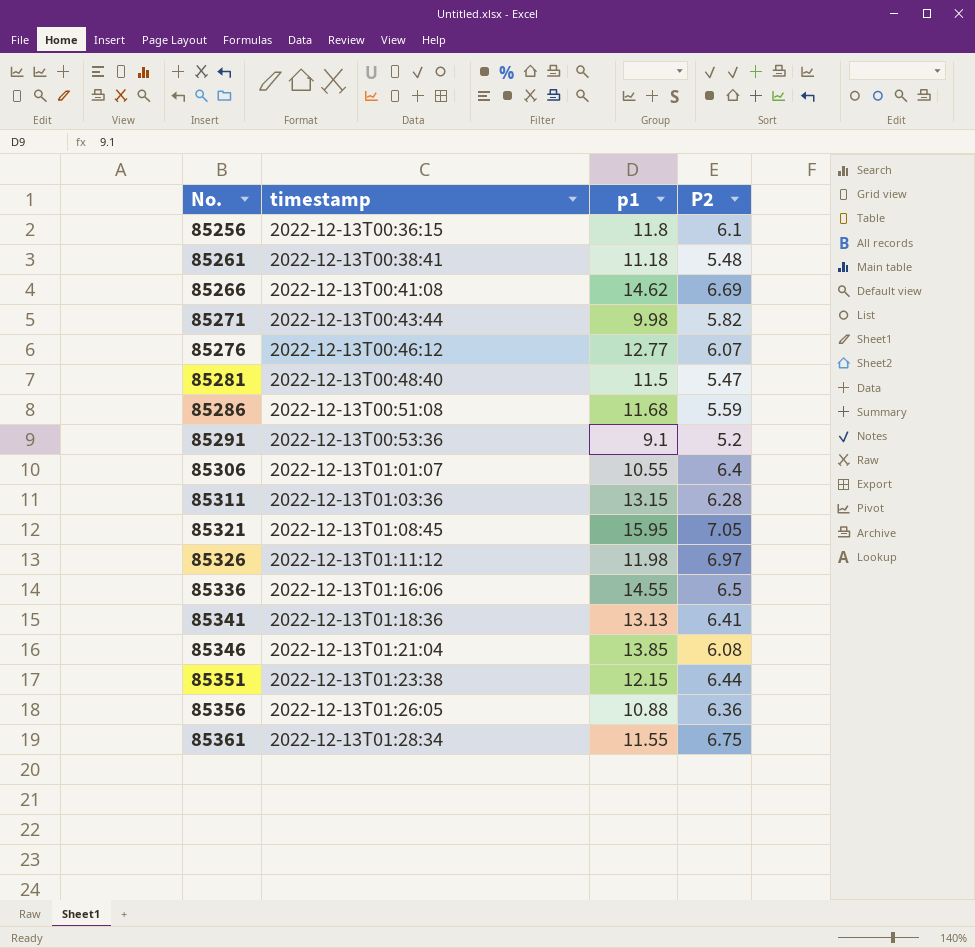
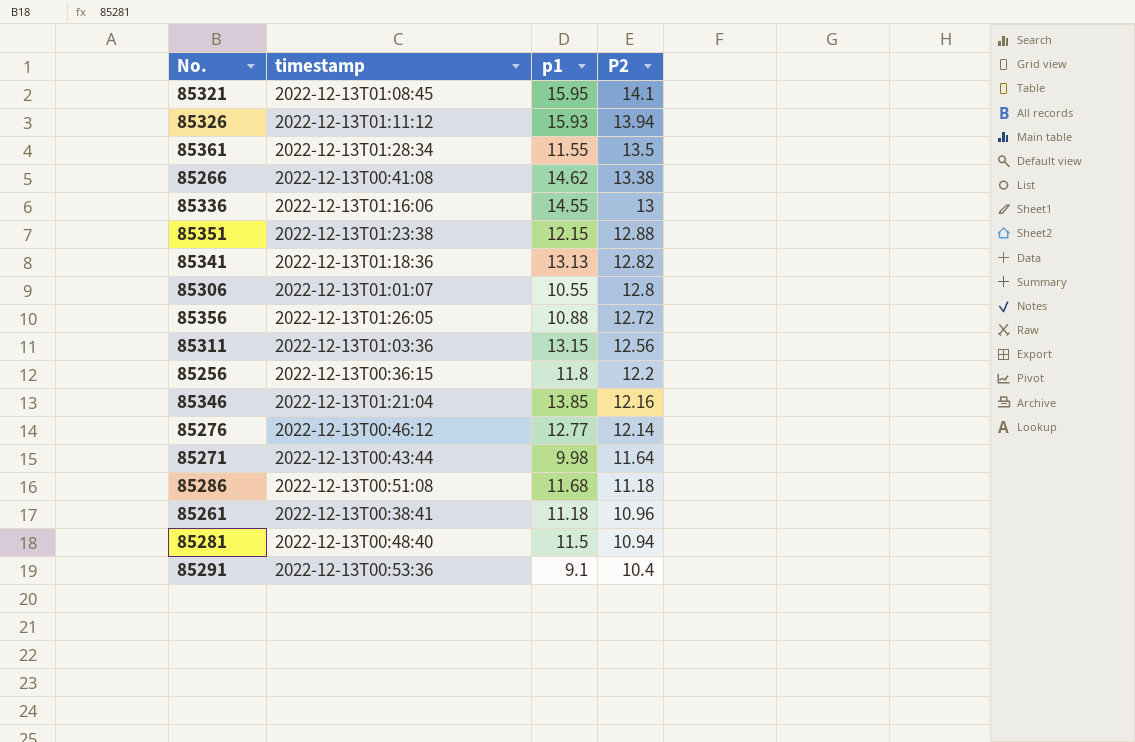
row order: No. ascending -> P2 descending
85321 | P2: 7.05 -> 14.1
85326 | p1: 11.98 -> 15.93
85326 | P2: 6.97 -> 13.94
85361 | P2: 6.75 -> 13.5
85266 | P2: 6.69 -> 13.38
85336 | P2: 6.5 -> 13
85351 | P2: 6.44 -> 12.88
85341 | P2: 6.41 -> 12.82
85306 | P2: 6.4 -> 12.8
85356 | P2: 6.36 -> 12.72
85311 | P2: 6.28 -> 12.56
85256 | P2: 6.1 -> 12.2
85346 | P2: 6.08 -> 12.16
85276 | P2: 6.07 -> 12.14
85271 | P2: 5.82 -> 11.64
85286 | P2: 5.59 -> 11.18
85261 | P2: 5.48 -> 10.96
85281 | P2: 5.47 -> 10.94
85291 | P2: 5.2 -> 10.4

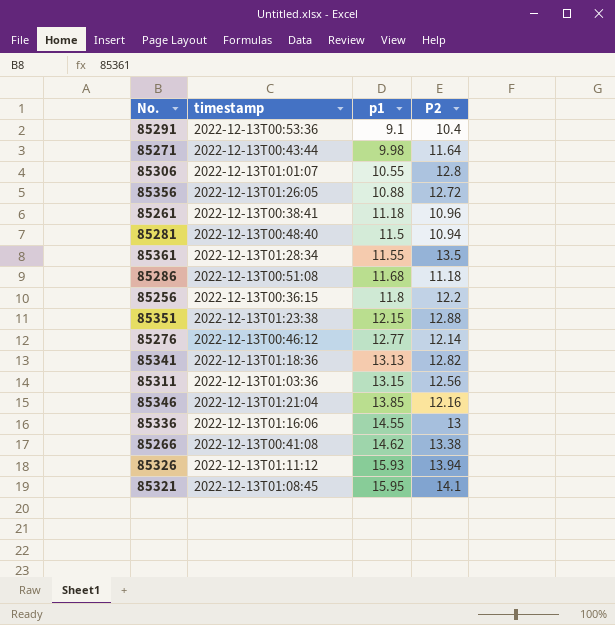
row order: P2 descending -> p1 ascending

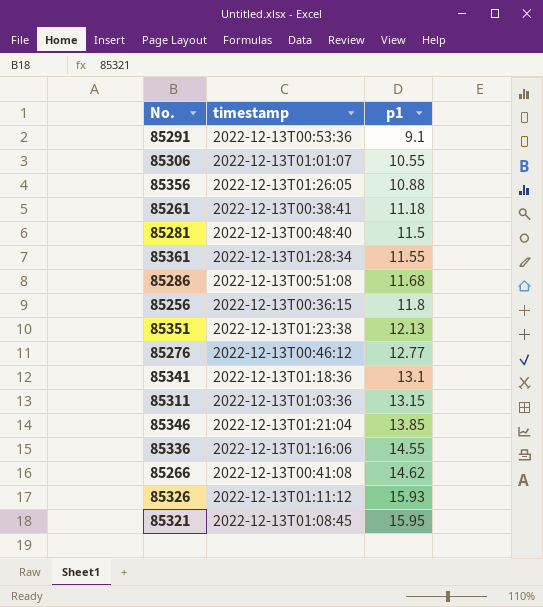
column P2 | position: 4 -> none
row 85271: 2022-12-13T00:43:44 | 9.98 | 11.64 -> none
85351 | p1: 12.15 -> 12.13
85341 | p1: 13.13 -> 13.1

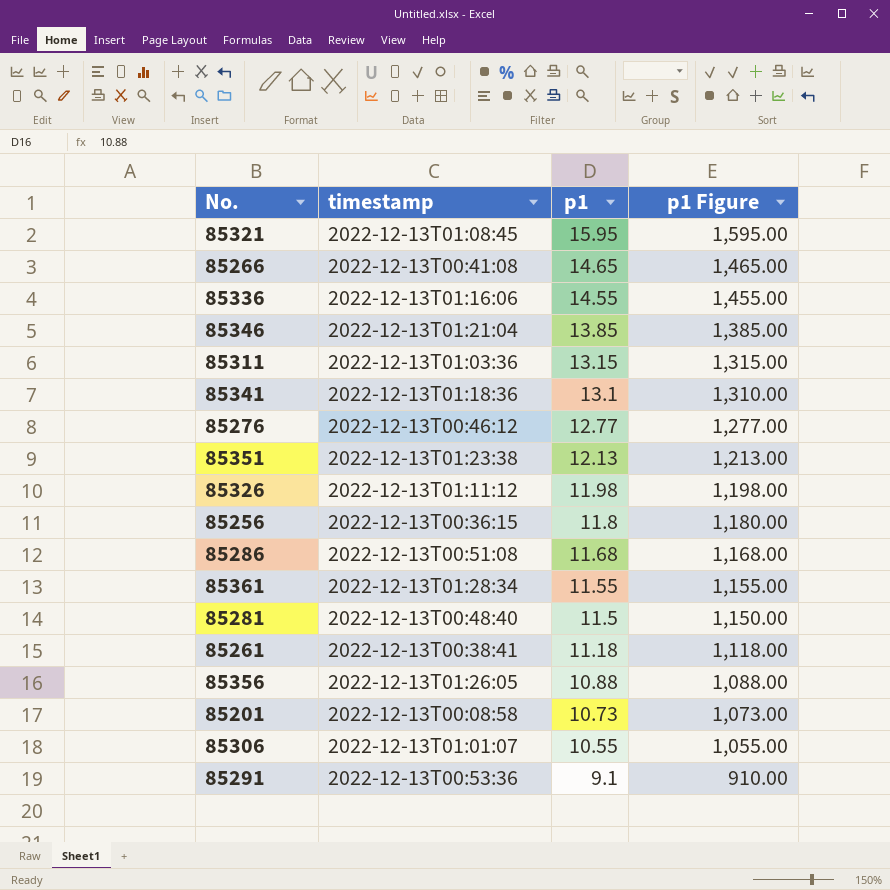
row order: p1 ascending -> p1 descending
column p1 Figure | formula: none -> [p1] * 100
85266 | p1: 14.62 -> 14.65
85326 | p1: 15.93 -> 11.98
row 85201: none -> 2022-12-13T00:08:58 | 10.73 | 1,073.00

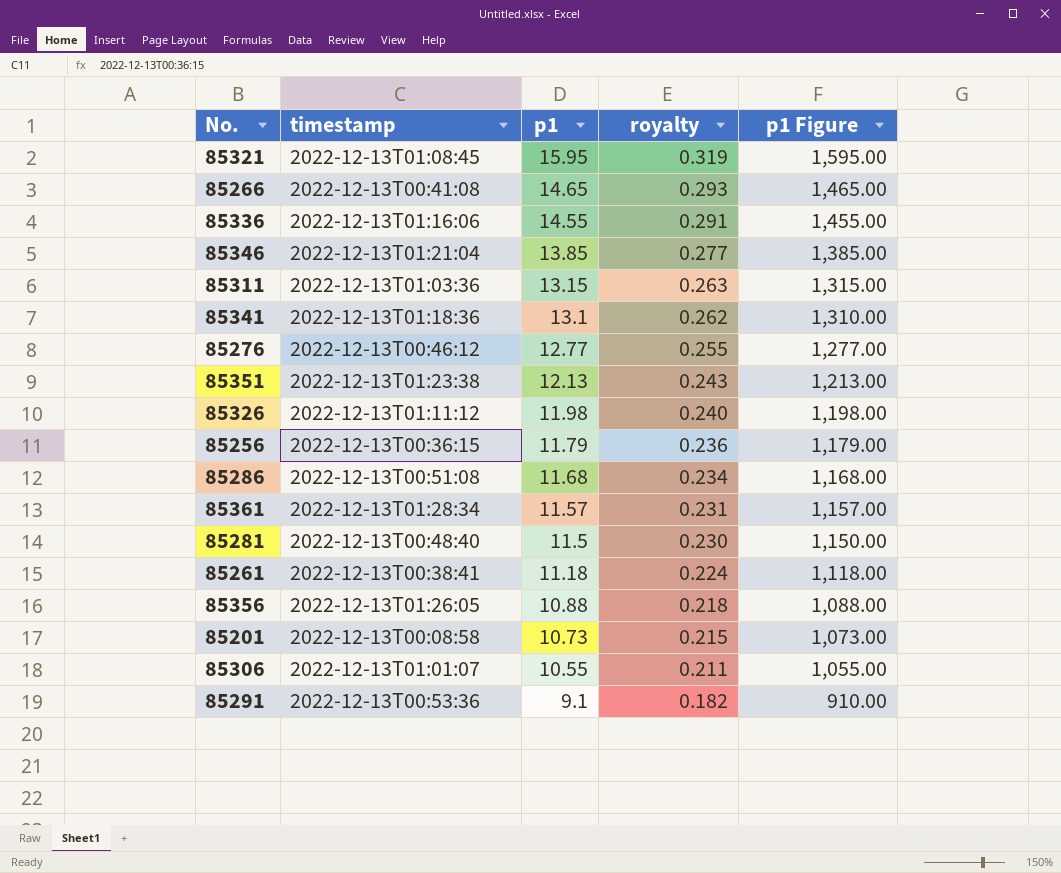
column royalty | formula: none -> [p1] * 0.02
85256 | p1: 11.8 -> 11.79
85256 | p1 Figure: 1,180.00 -> 1,179.00
85361 | p1: 11.55 -> 11.57
85361 | p1 Figure: 1,155.00 -> 1,157.00

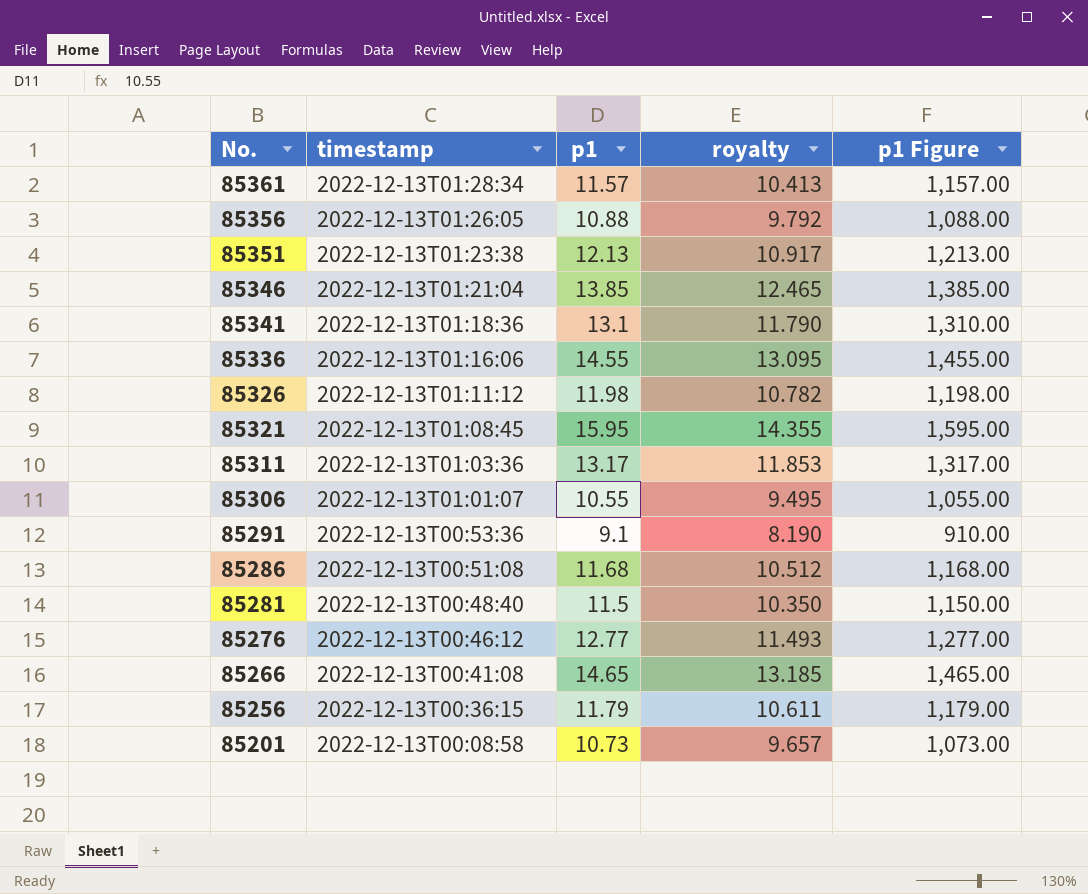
row order: p1 descending -> No. descending
column royalty | formula: [p1] * 0.02 -> [p1] * 0.9
row 85261: 2022-12-13T00:38:41 | 11.18 | 0.224 | 1,118.00 -> none
85311 | p1: 13.15 -> 13.17
85311 | p1 Figure: 1,315.00 -> 1,317.00

